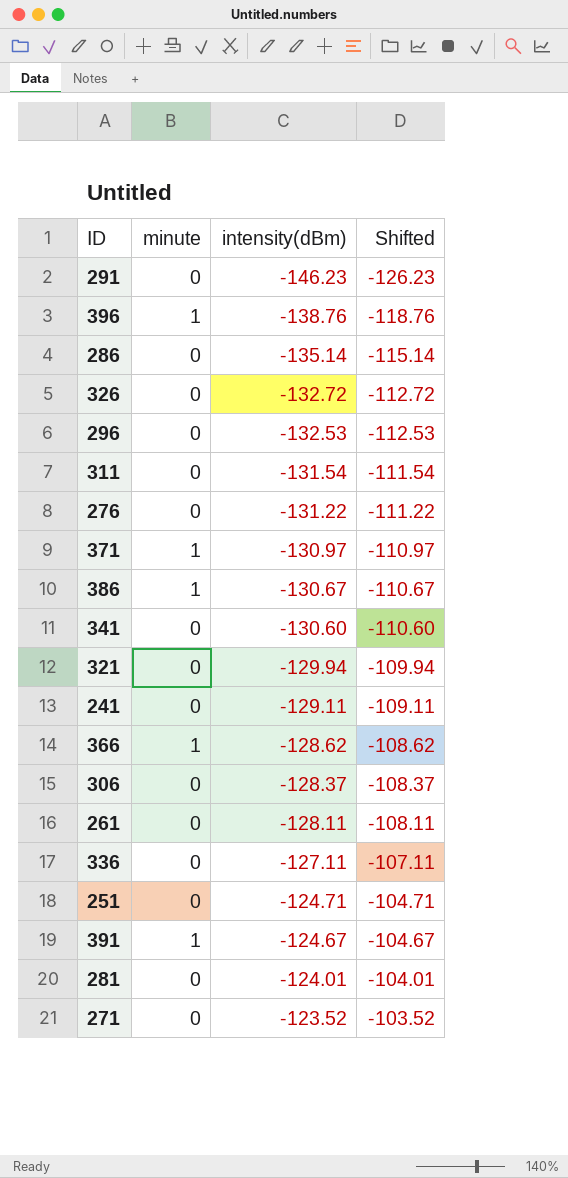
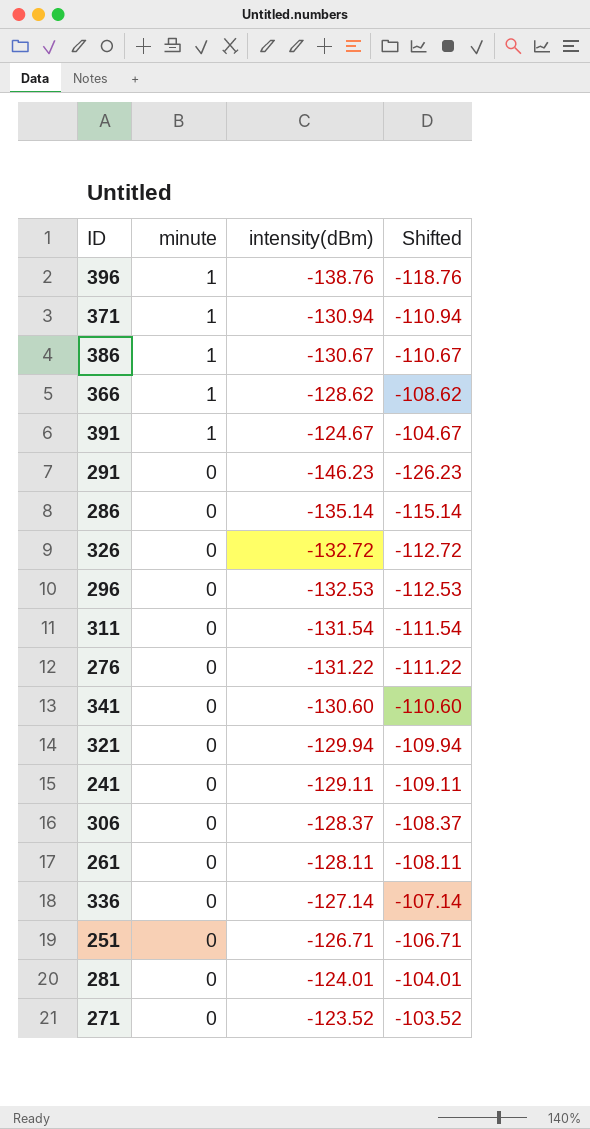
row order: intensity(dBm) ascending -> minute descending
371 | intensity(dBm): -130.97 -> -130.94
371 | Shifted: -110.97 -> -110.94
336 | intensity(dBm): -127.11 -> -127.14
336 | Shifted: -107.11 -> -107.14
251 | intensity(dBm): -124.71 -> -126.71
251 | Shifted: -104.71 -> -106.71

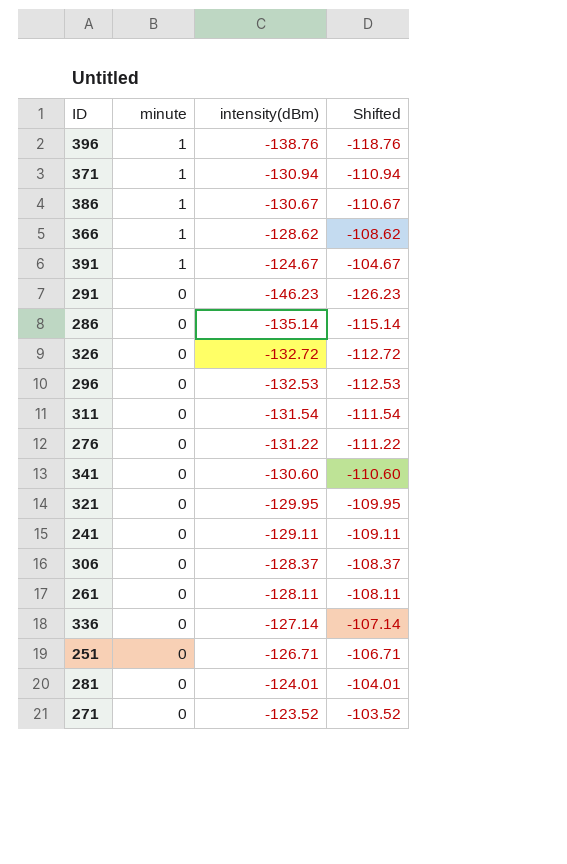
321 | intensity(dBm): -129.94 -> -129.95
321 | Shifted: -109.94 -> -109.95

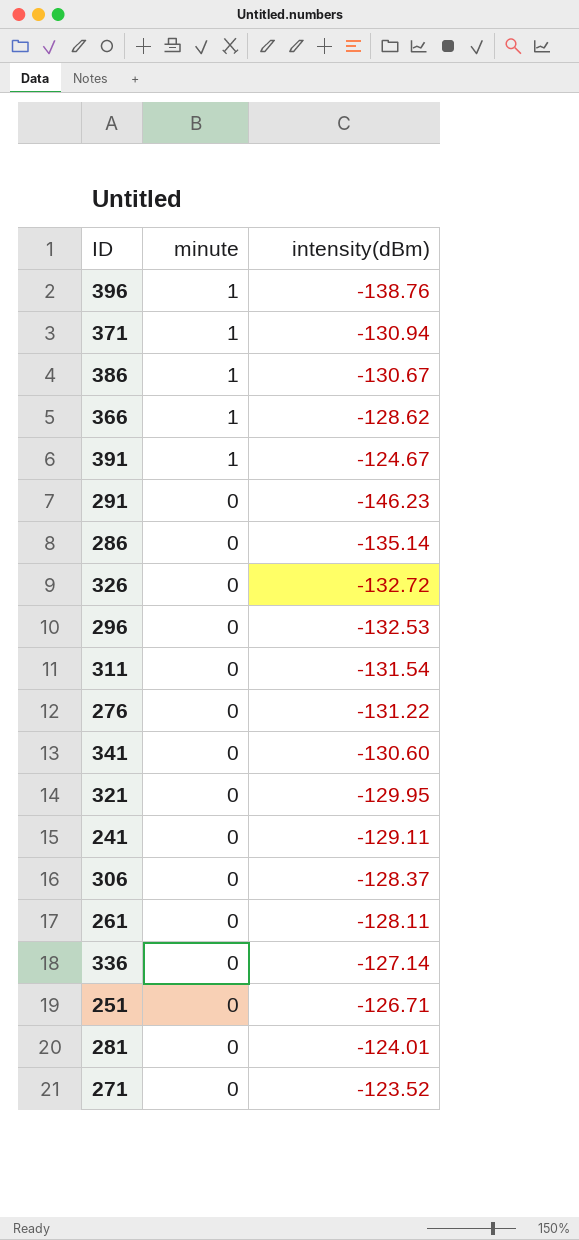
column Shifted | formula: [intensity(dBm)] + 20 -> none

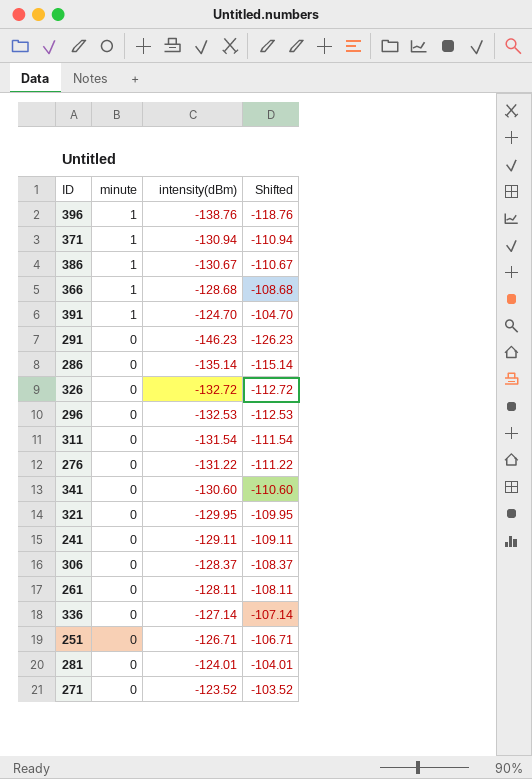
column Shifted | formula: none -> [intensity(dBm)] + 20
366 | intensity(dBm): -128.62 -> -128.68
391 | intensity(dBm): -124.67 -> -124.70

